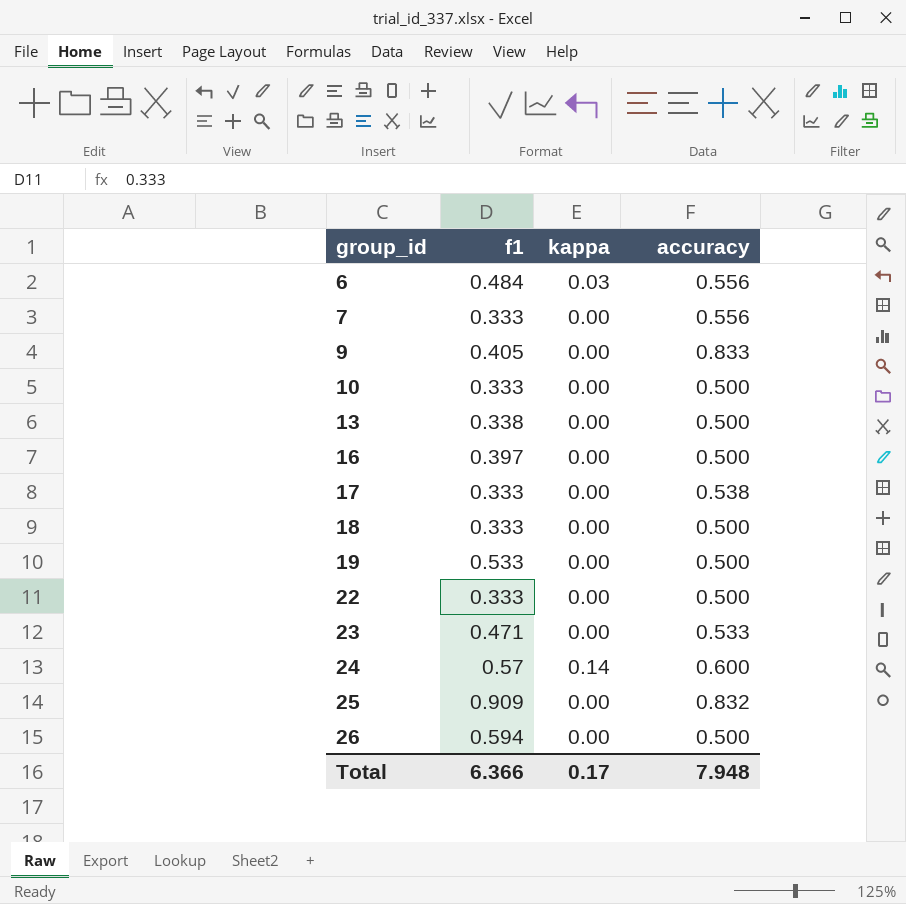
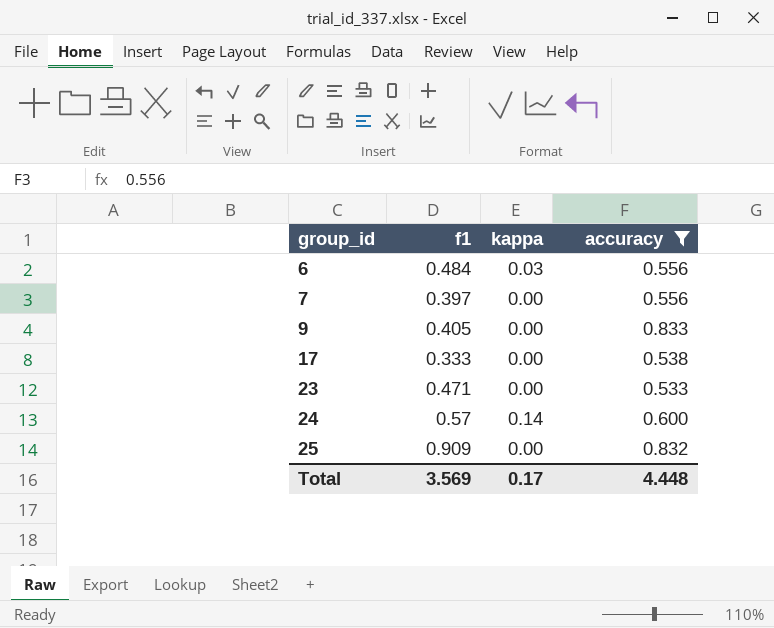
filter: none -> accuracy != 0.500
7 | f1: 0.333 -> 0.397
Total | f1: 6.366 -> 3.569
Total | accuracy: 7.948 -> 4.448

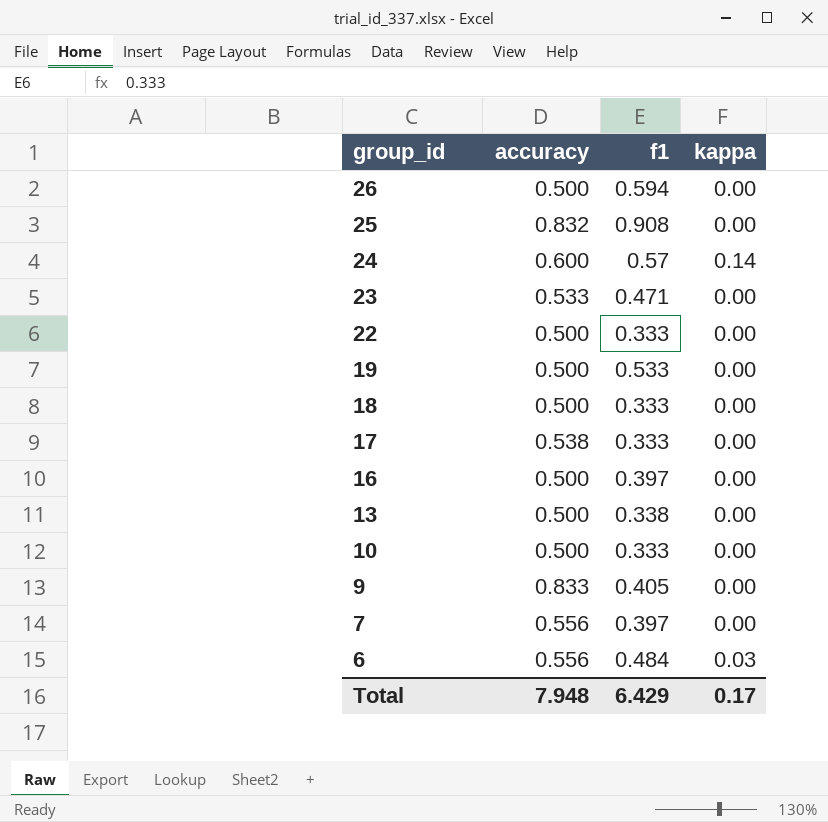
filter: accuracy != 0.500 -> none
row order: group_id ascending -> group_id descending
column accuracy | position: 4 -> 2
25 | f1: 0.909 -> 0.908
Total | accuracy: 4.448 -> 7.948
Total | f1: 3.569 -> 6.429

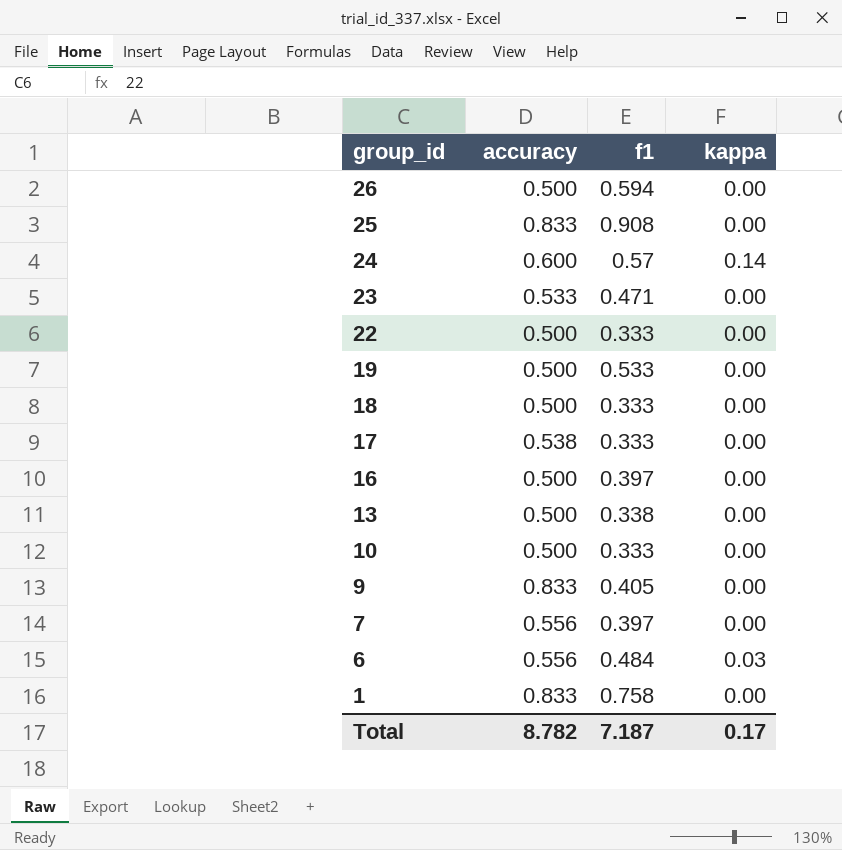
25 | accuracy: 0.832 -> 0.833
row 1: none -> 0.833 | 0.758 | 0.00
Total | accuracy: 7.948 -> 8.782
Total | f1: 6.429 -> 7.187

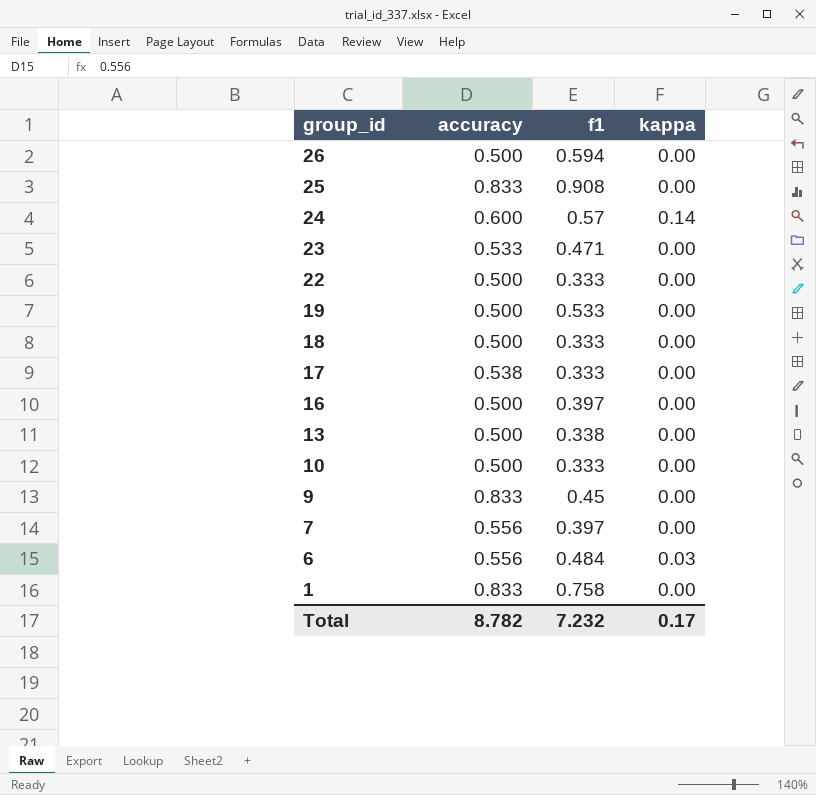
9 | f1: 0.405 -> 0.45
Total | f1: 7.187 -> 7.232

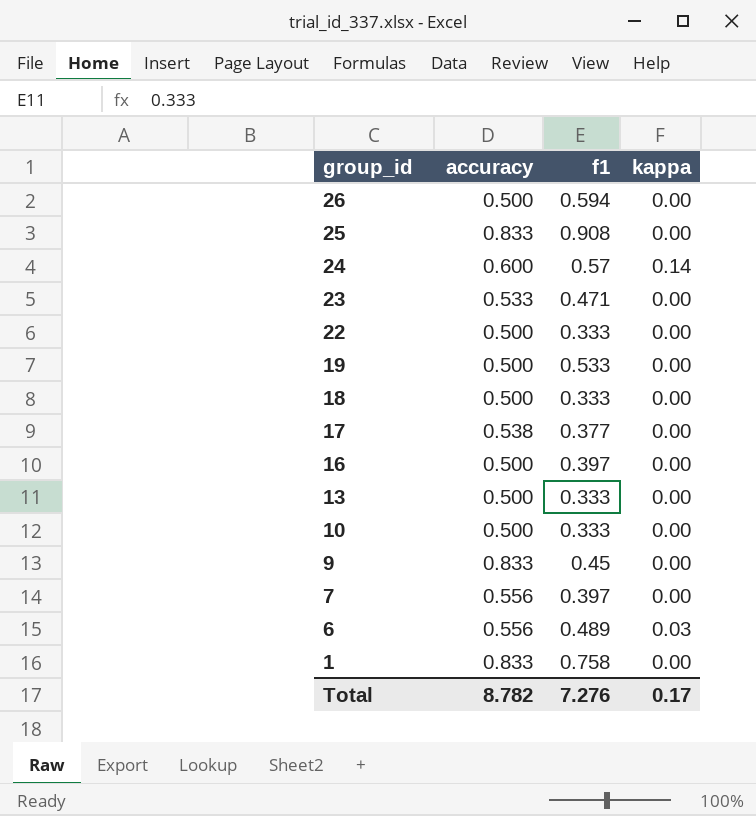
17 | f1: 0.333 -> 0.377
13 | f1: 0.338 -> 0.333
6 | f1: 0.484 -> 0.489
Total | f1: 7.232 -> 7.276

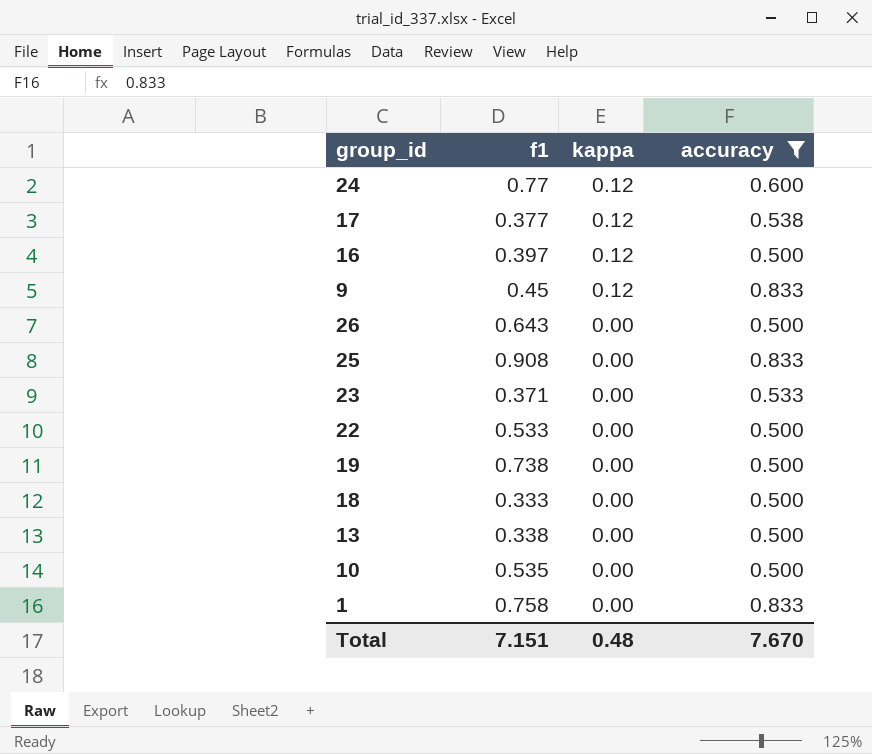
filter: none -> accuracy != 0.556
row order: group_id descending -> kappa descending
column accuracy | position: 2 -> 4
24 | f1: 0.57 -> 0.77
24 | kappa: 0.14 -> 0.12
17 | kappa: 0.00 -> 0.12
16 | kappa: 0.00 -> 0.12
9 | kappa: 0.00 -> 0.12
26 | f1: 0.594 -> 0.643
23 | f1: 0.471 -> 0.371
22 | f1: 0.333 -> 0.533
19 | f1: 0.533 -> 0.738
13 | f1: 0.333 -> 0.338
10 | f1: 0.333 -> 0.535
Total | f1: 7.276 -> 7.151
Total | kappa: 0.17 -> 0.48
Total | accuracy: 8.782 -> 7.670

